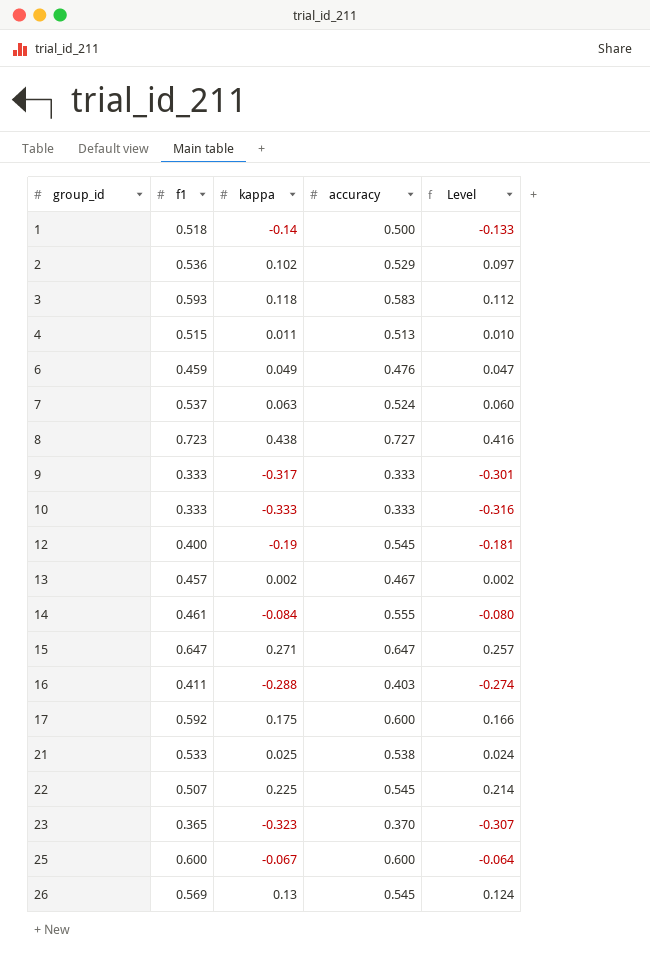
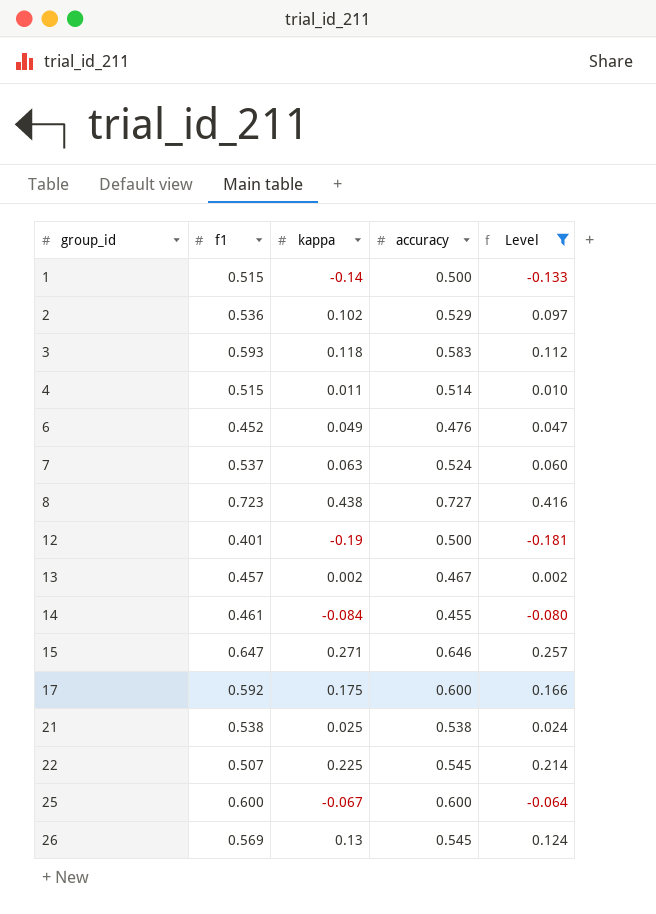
filter: none -> Level >= -0.181
1 | f1: 0.518 -> 0.515
4 | accuracy: 0.513 -> 0.514
6 | f1: 0.459 -> 0.452
12 | f1: 0.400 -> 0.401
12 | accuracy: 0.545 -> 0.500
14 | accuracy: 0.555 -> 0.455
15 | accuracy: 0.647 -> 0.646
21 | f1: 0.533 -> 0.538

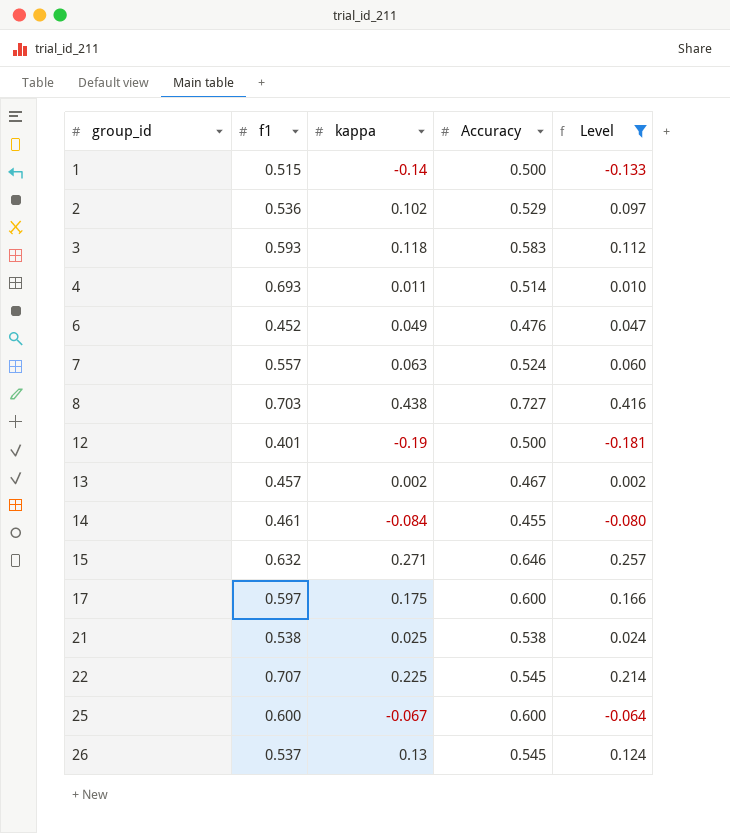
column name: accuracy -> Accuracy
4 | f1: 0.515 -> 0.693
7 | f1: 0.537 -> 0.557
8 | f1: 0.723 -> 0.703
15 | f1: 0.647 -> 0.632
17 | f1: 0.592 -> 0.597
22 | f1: 0.507 -> 0.707
26 | f1: 0.569 -> 0.537

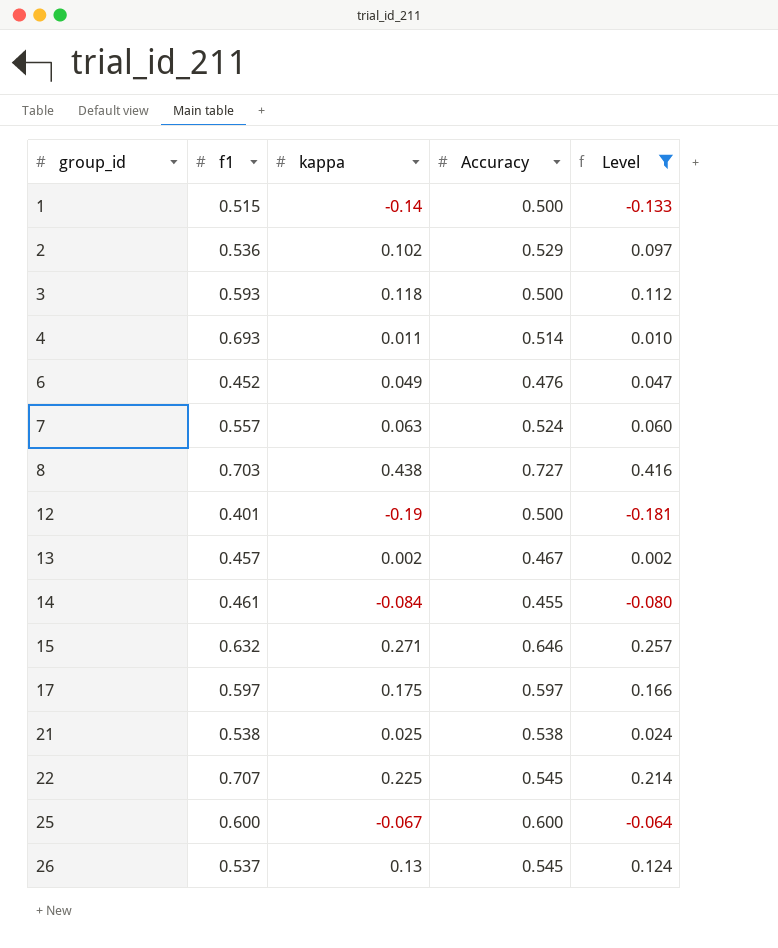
3 | Accuracy: 0.583 -> 0.500
17 | Accuracy: 0.600 -> 0.597

